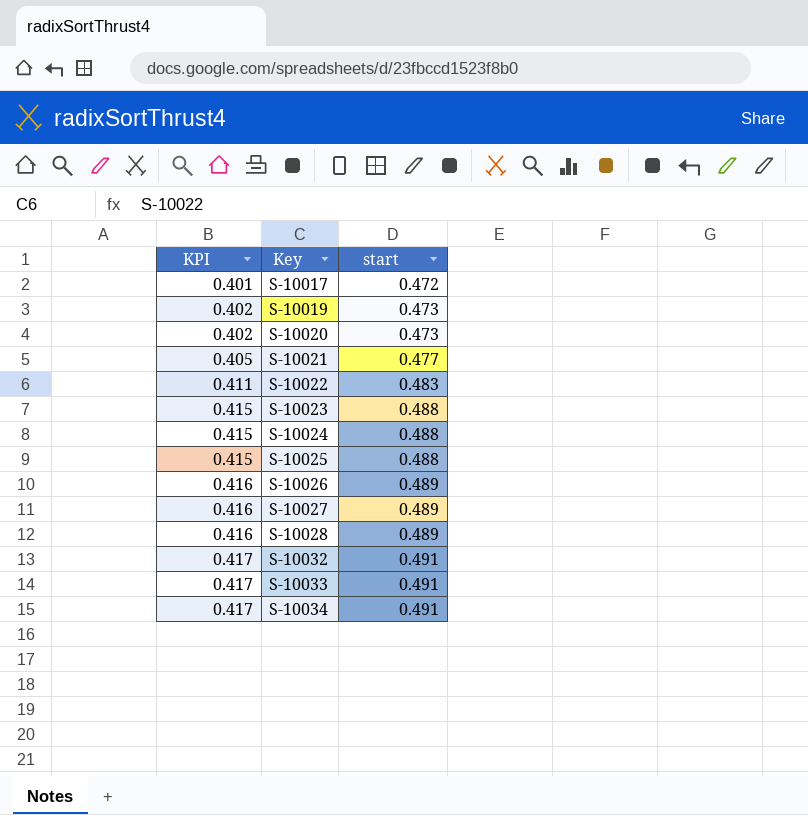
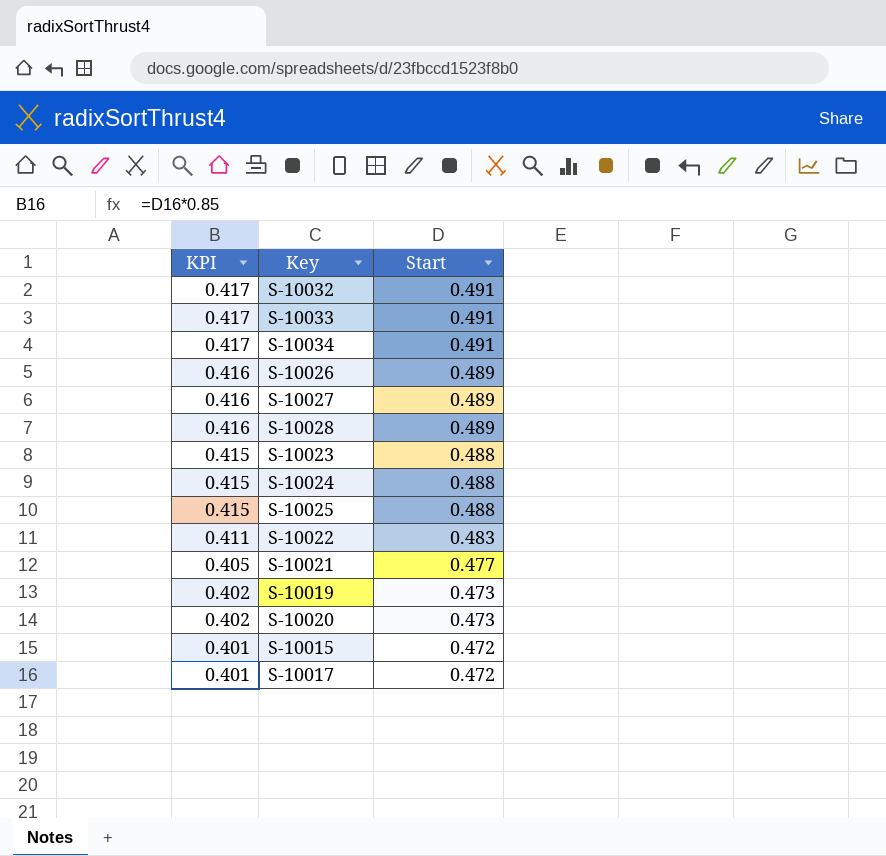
row order: KPI ascending -> KPI descending
column name: start -> Start
row S-10015: none -> 0.401 | 0.472

